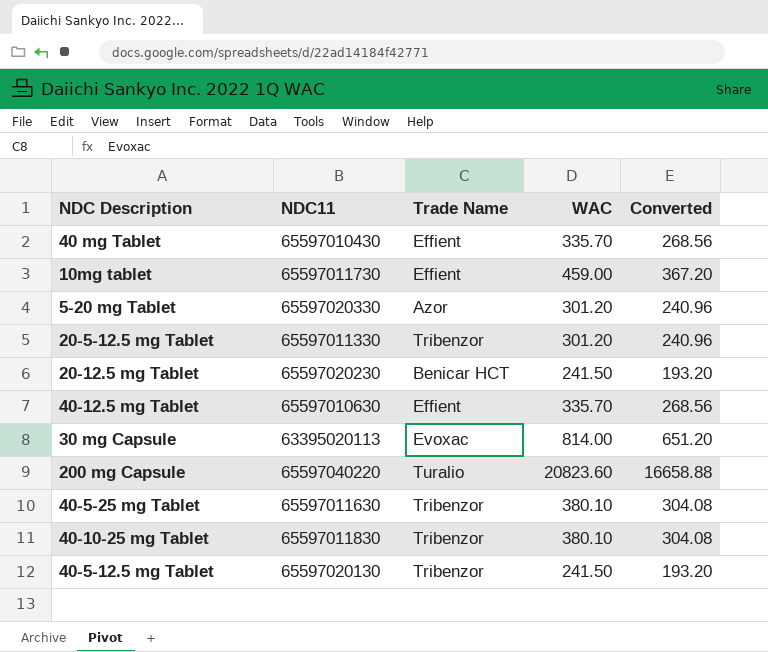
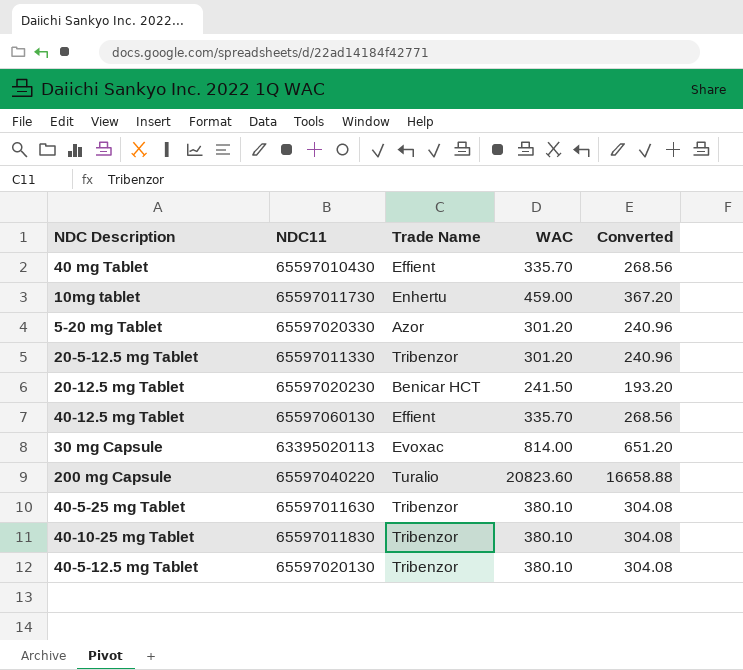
10mg tablet | Trade Name: Effient -> Enhertu
40-12.5 mg Tablet | NDC11: 65597010630 -> 65597060130
40-5-12.5 mg Tablet | WAC: 241.50 -> 380.10
40-5-12.5 mg Tablet | Converted: 193.20 -> 304.08

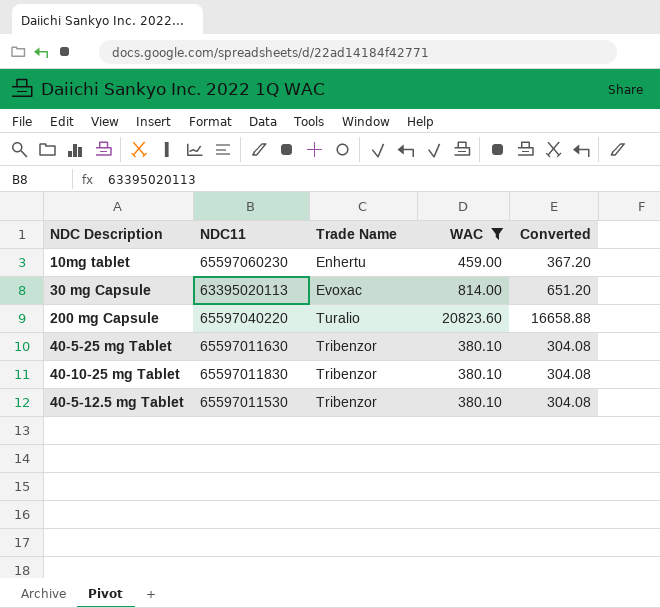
filter: none -> WAC >= 380.10
10mg tablet | NDC11: 65597011730 -> 65597060230
40-5-12.5 mg Tablet | NDC11: 65597020130 -> 65597011530

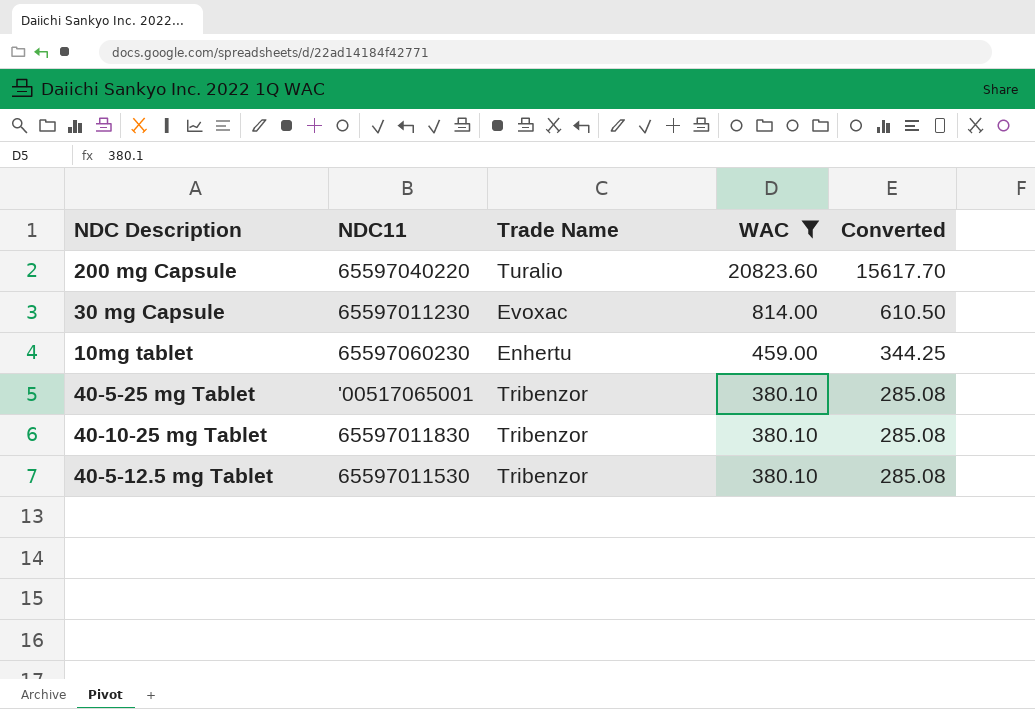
row order: none -> WAC descending
column Converted | formula: [WAC] * 0.8 -> [WAC] * 0.75
30 mg Capsule | NDC11: 63395020113 -> 65597011230
40-5-25 mg Tablet | NDC11: 65597011630 -> '00517065001

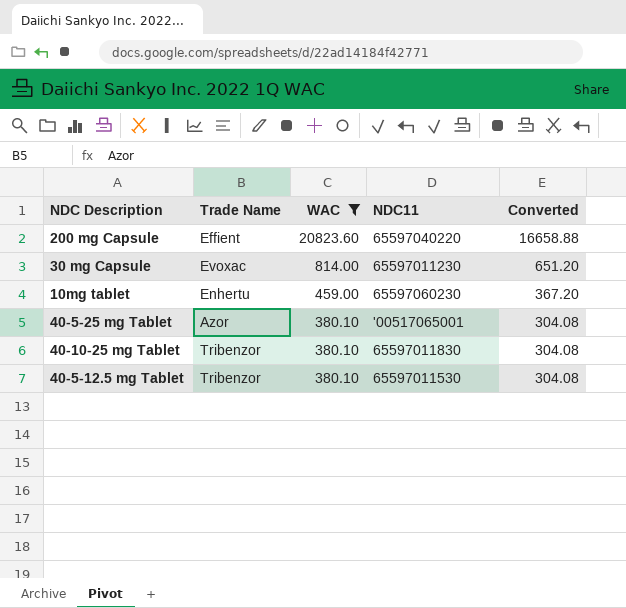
column NDC11 | position: 2 -> 4
column Converted | formula: [WAC] * 0.75 -> [WAC] * 0.8
200 mg Capsule | Trade Name: Turalio -> Effient
40-5-25 mg Tablet | Trade Name: Tribenzor -> Azor

